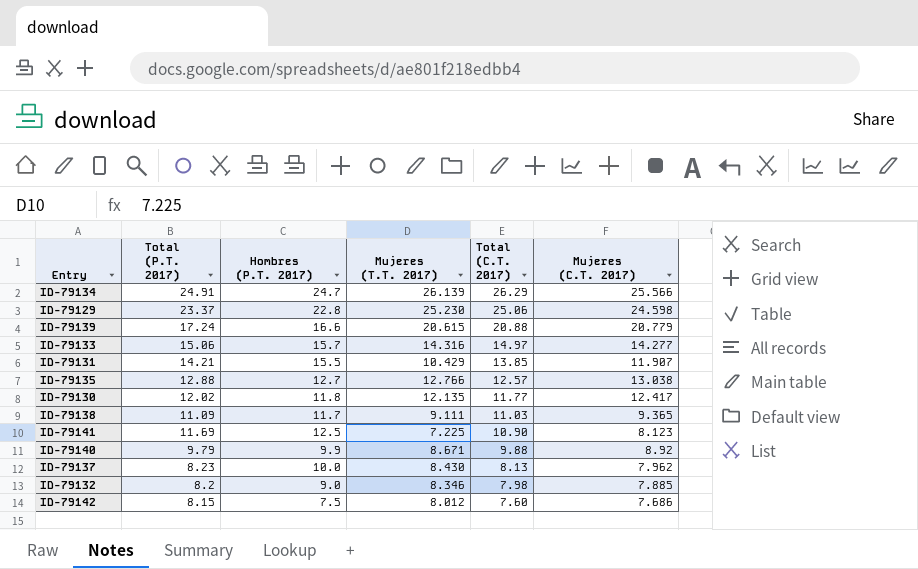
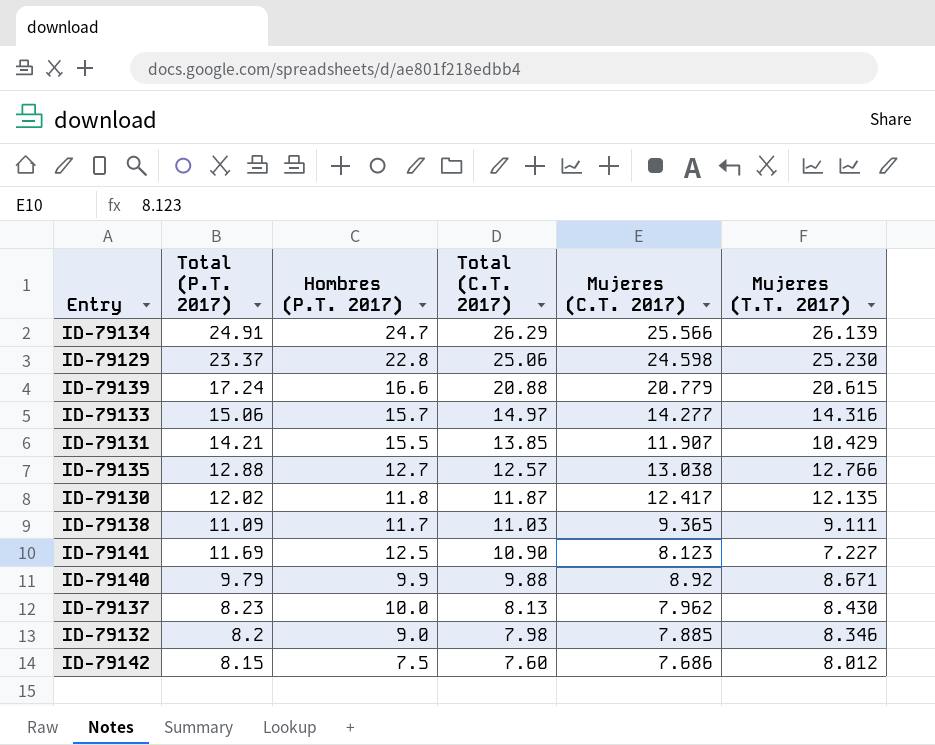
column Mujeres (T.T. 2017) | position: 4 -> 6
ID-79130 | Total (C.T. 2017): 11.77 -> 11.87
ID-79141 | Mujeres (T.T. 2017): 7.225 -> 7.227

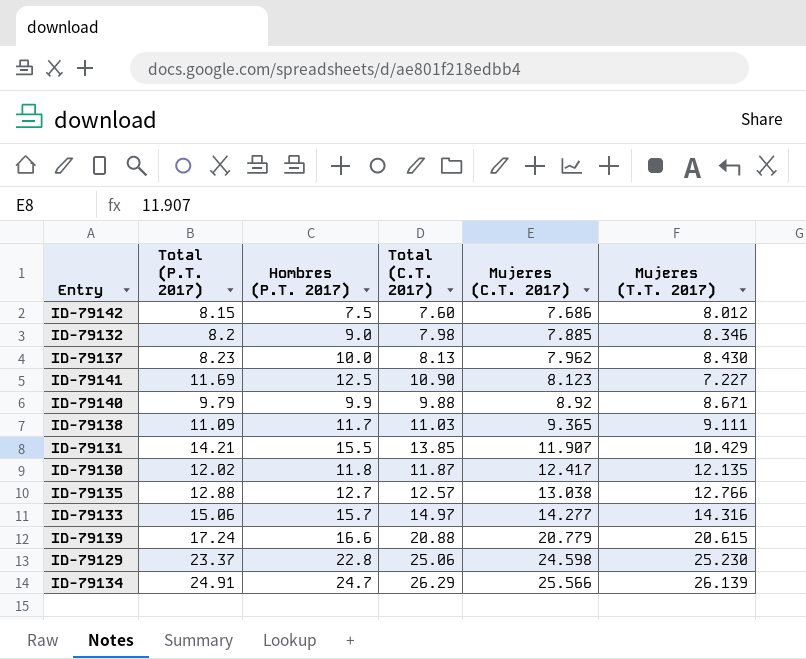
row order: Total (C.T. 2017) descending -> Mujeres (C.T. 2017) ascending

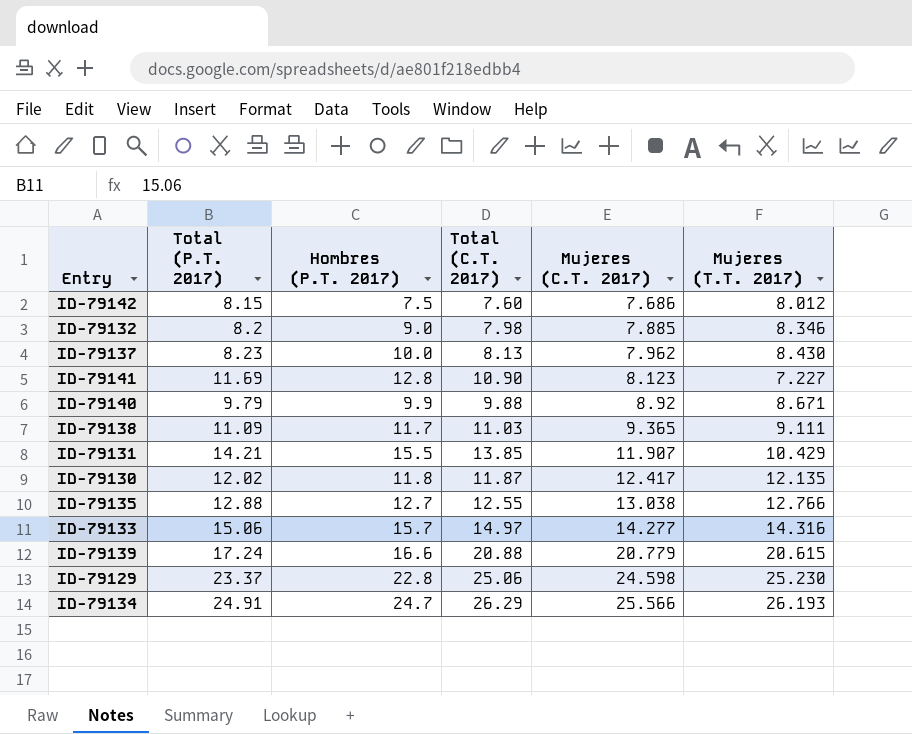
ID-79141 | Hombres (P.T. 2017): 12.5 -> 12.8
ID-79135 | Total (C.T. 2017): 12.57 -> 12.55
ID-79134 | Mujeres (T.T. 2017): 26.139 -> 26.193

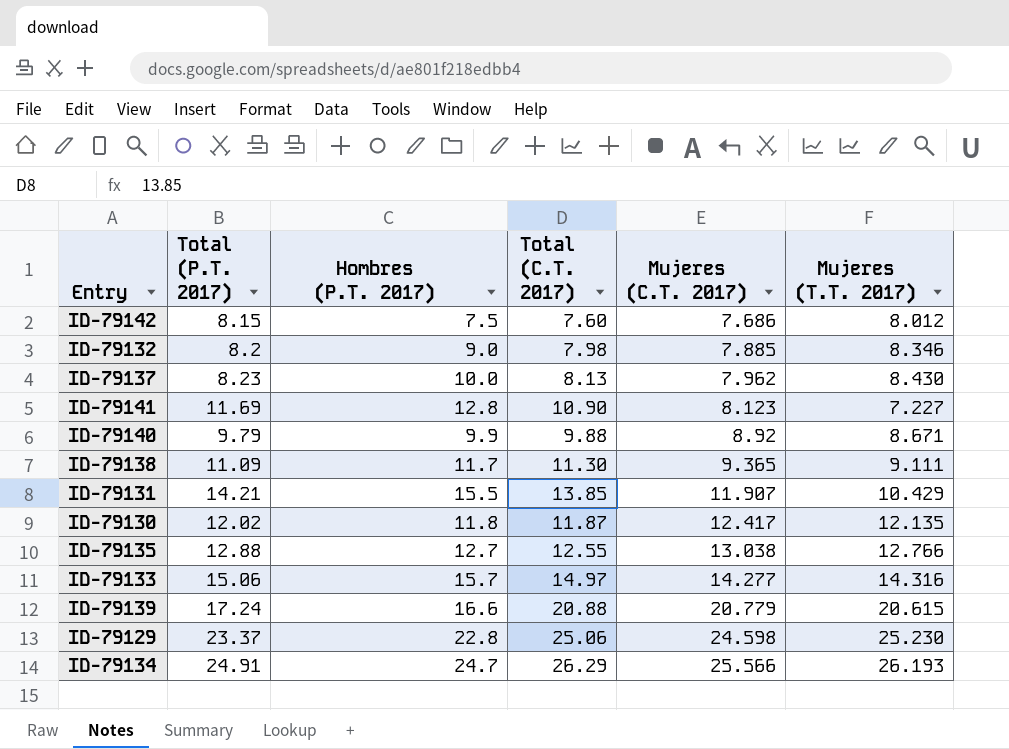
ID-79138 | Total (C.T. 2017): 11.03 -> 11.30

